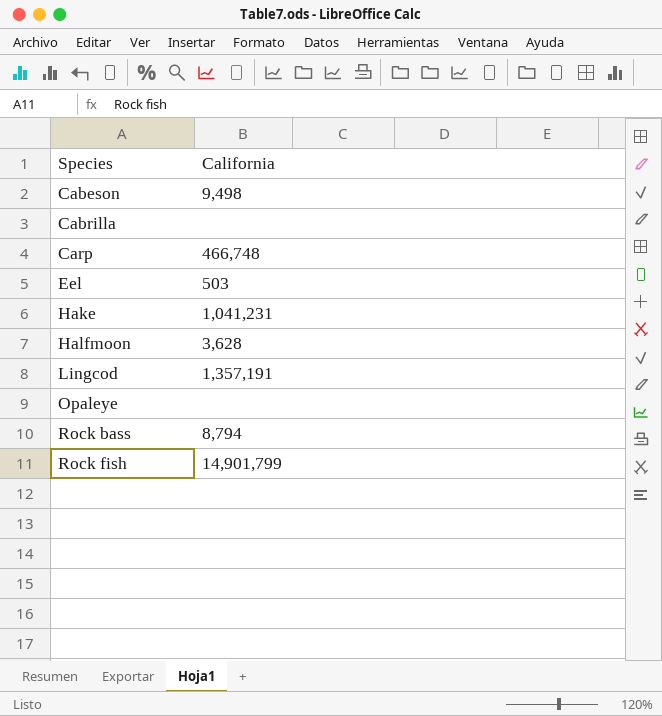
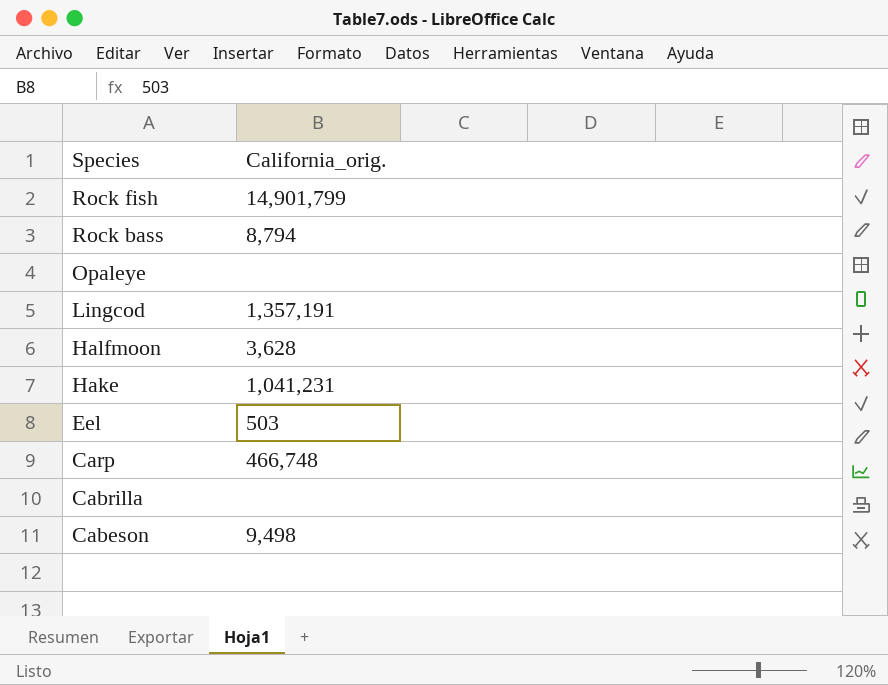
row order: Species ascending -> Species descending
column name: California -> California_orig.

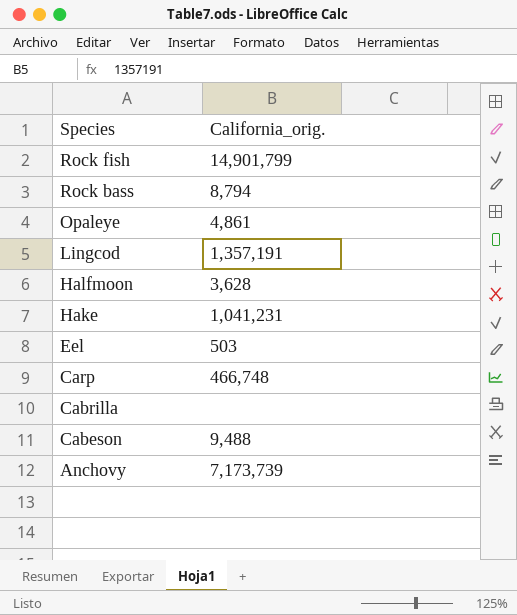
Opaleye | California_orig.: none -> 4,861
Cabeson | California_orig.: 9,498 -> 9,488
row Anchovy: none -> 7,173,739

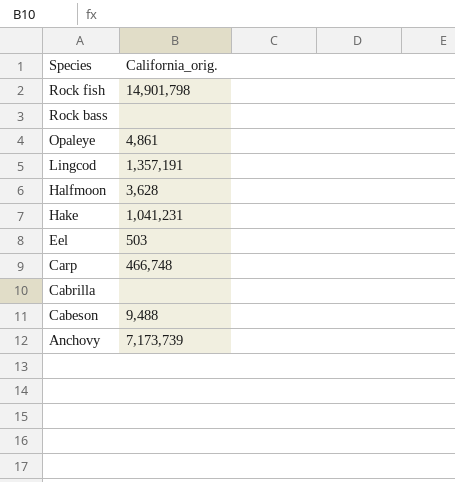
Rock fish | California_orig.: 14,901,799 -> 14,901,798
Rock bass | California_orig.: 8,794 -> none

